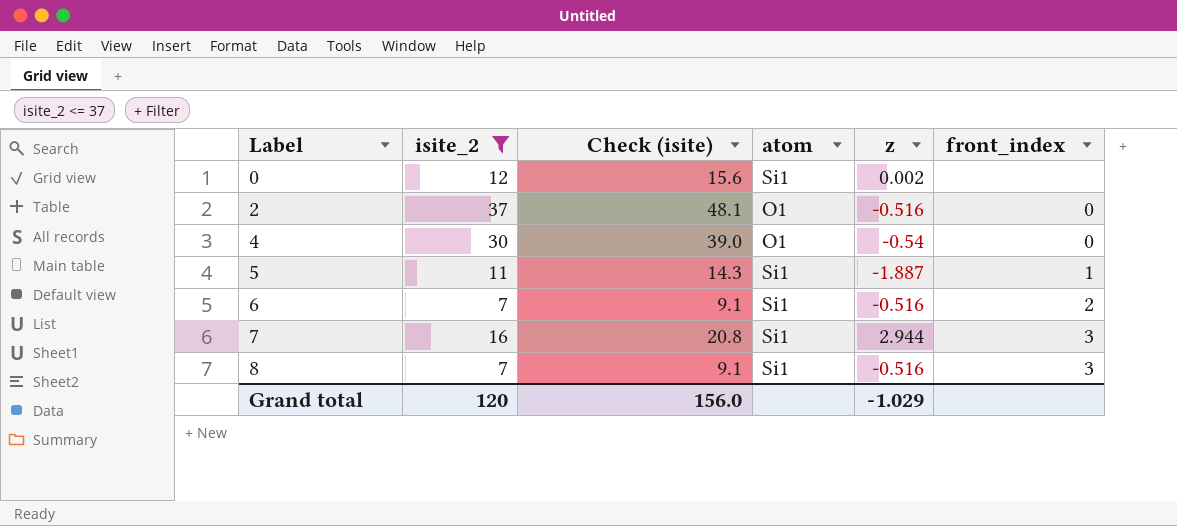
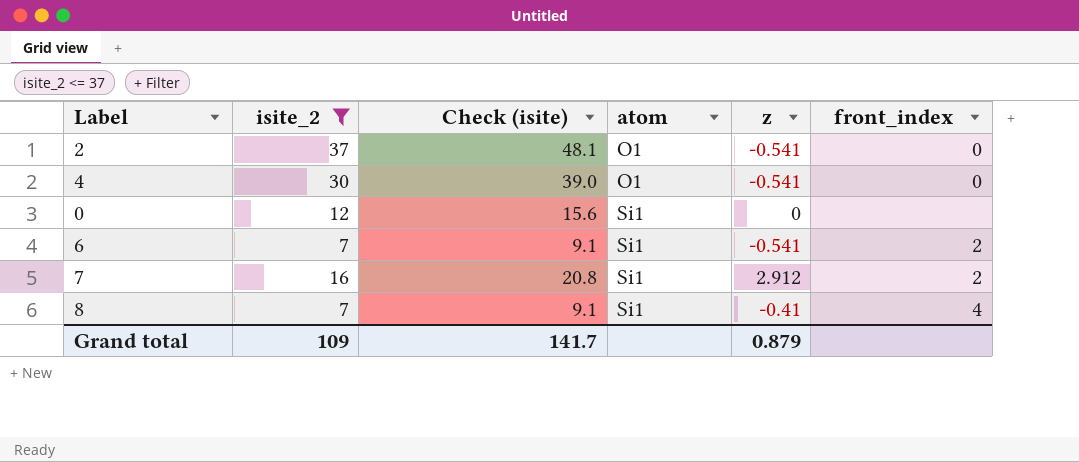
row order: Label ascending -> atom ascending
row 5: 11 | 14.3 | Si1 | -1.887 | 1 -> none
2 | z: -0.516 -> -0.541
4 | z: -0.54 -> -0.541
0 | z: 0.002 -> 0
6 | z: -0.516 -> -0.541
7 | z: 2.944 -> 2.912
7 | front_index: 3 -> 2
8 | z: -0.516 -> -0.41
8 | front_index: 3 -> 4
Grand total | isite_2: 120 -> 109
Grand total | Check (isite): 156.0 -> 141.7
Grand total | z: -1.029 -> 0.879

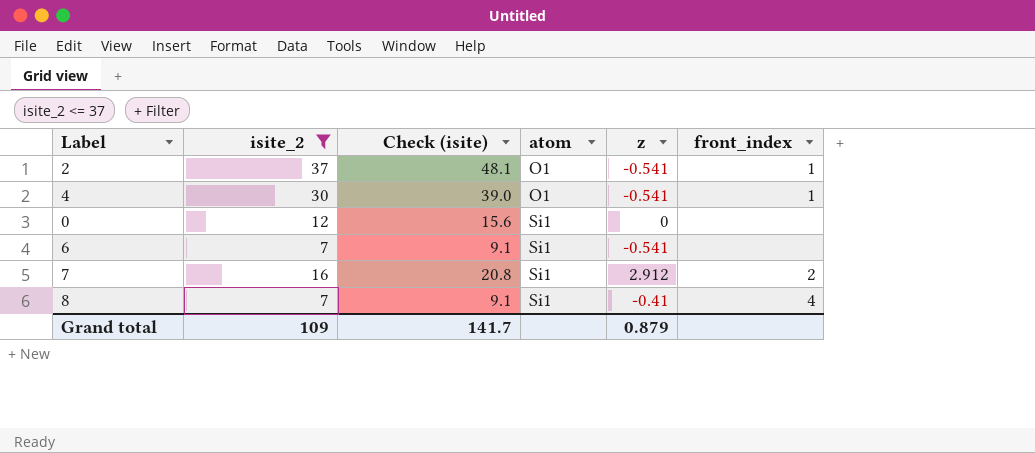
2 | front_index: 0 -> 1
4 | front_index: 0 -> 1
6 | front_index: 2 -> none

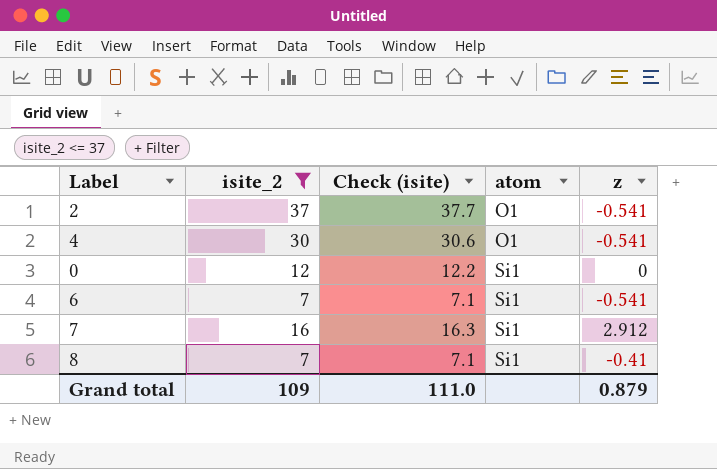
column front_index | position: 6 -> none
column Check (isite) | formula: [isite_2] * 1.3 -> [isite_2] * 1.02
Grand total | Check (isite): 141.7 -> 111.0

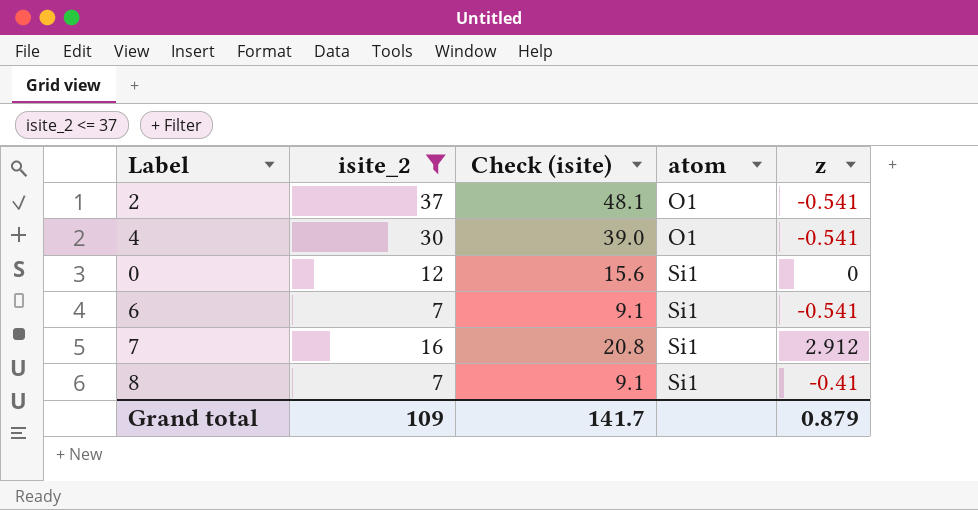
column Check (isite) | formula: [isite_2] * 1.02 -> [isite_2] * 1.3
Grand total | Check (isite): 111.0 -> 141.7

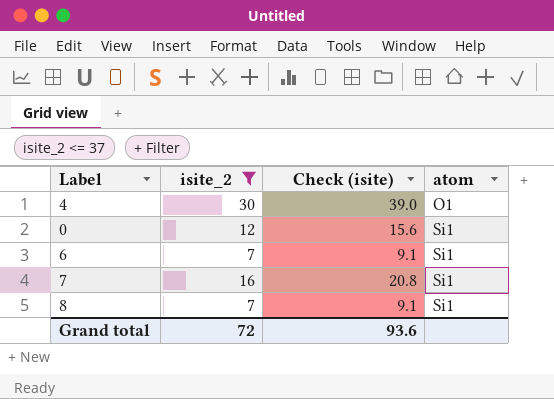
column z | position: 5 -> none
row 2: 37 | 48.1 | O1 | -0.541 -> none
Grand total | isite_2: 109 -> 72
Grand total | Check (isite): 141.7 -> 93.6

